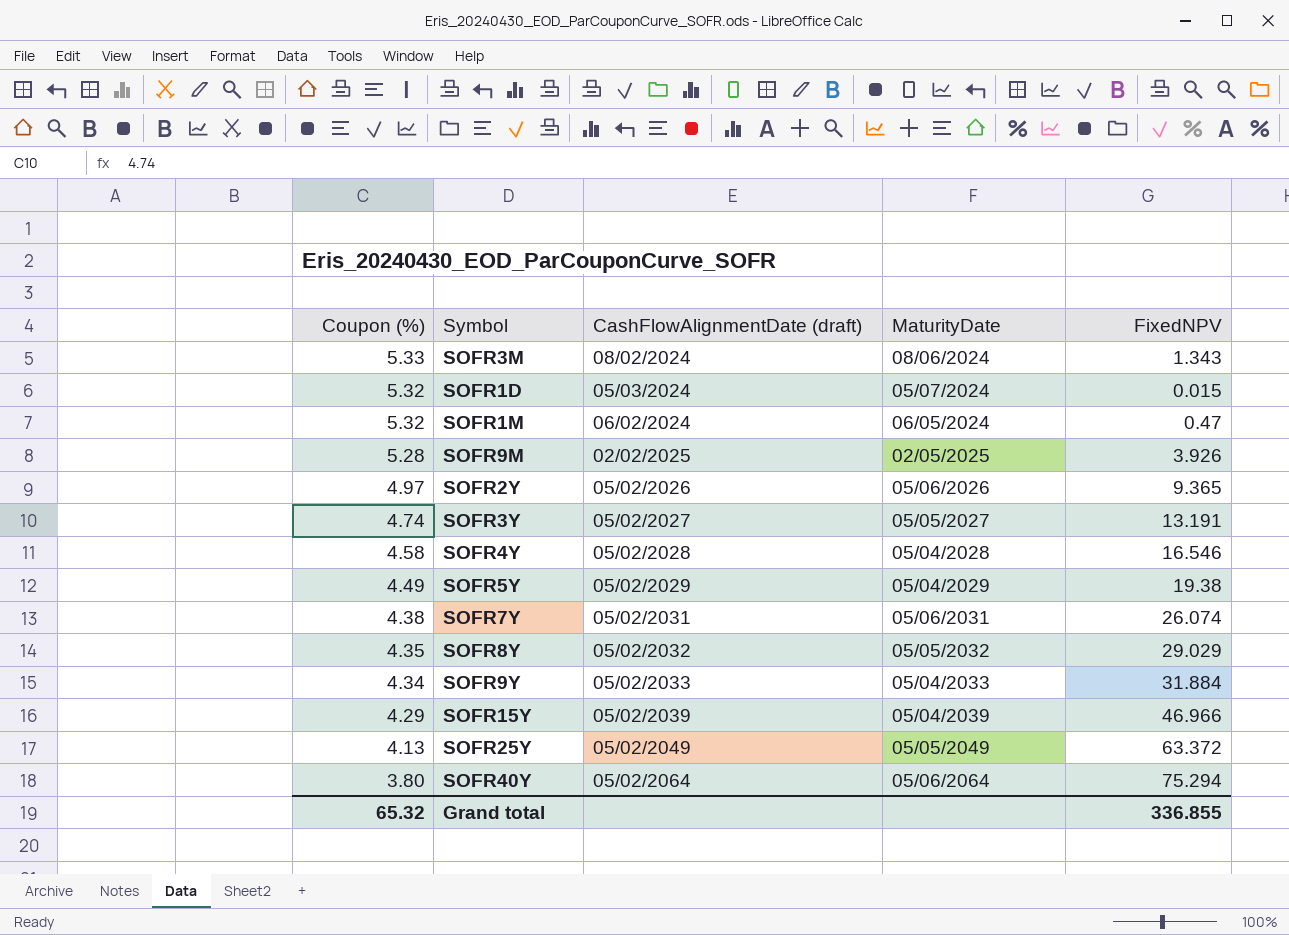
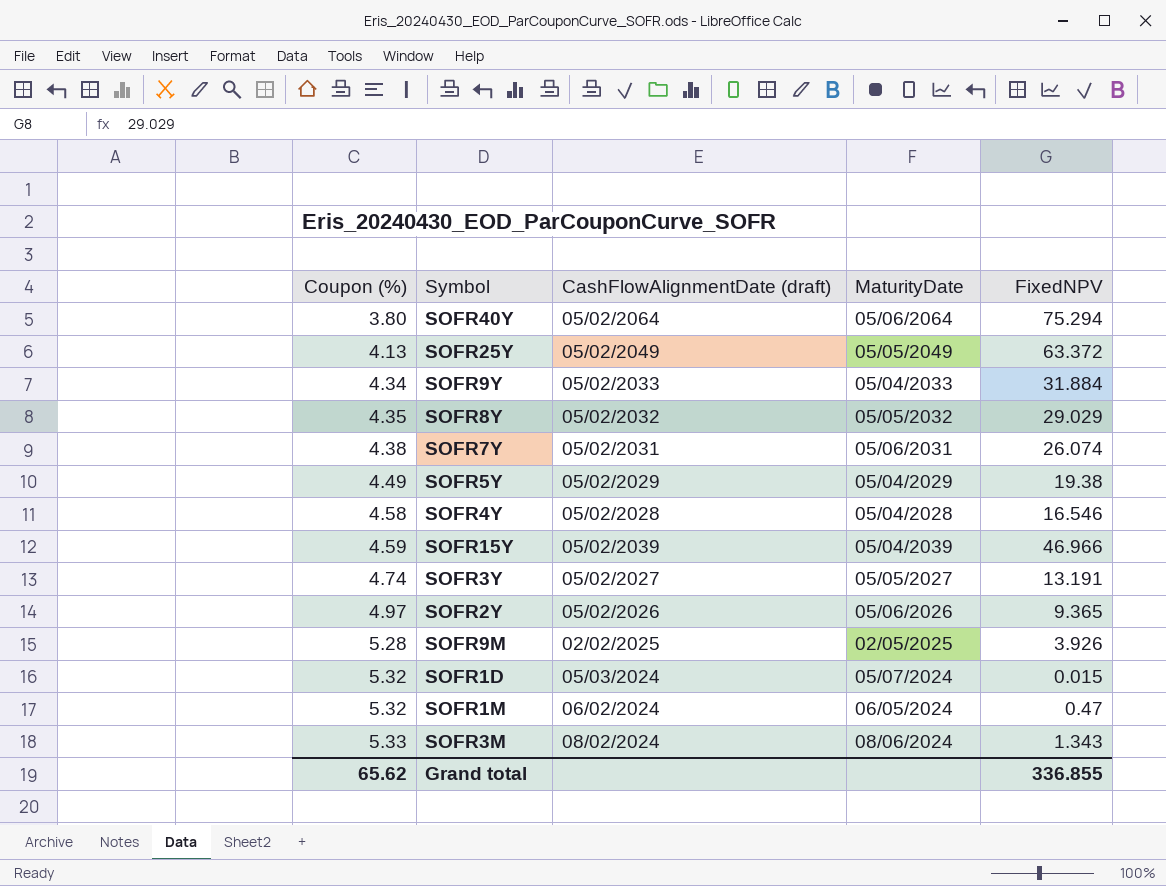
row order: Coupon (%) descending -> Coupon (%) ascending
SOFR15Y | Coupon (%): 4.29 -> 4.59
Grand total | Coupon (%): 65.32 -> 65.62

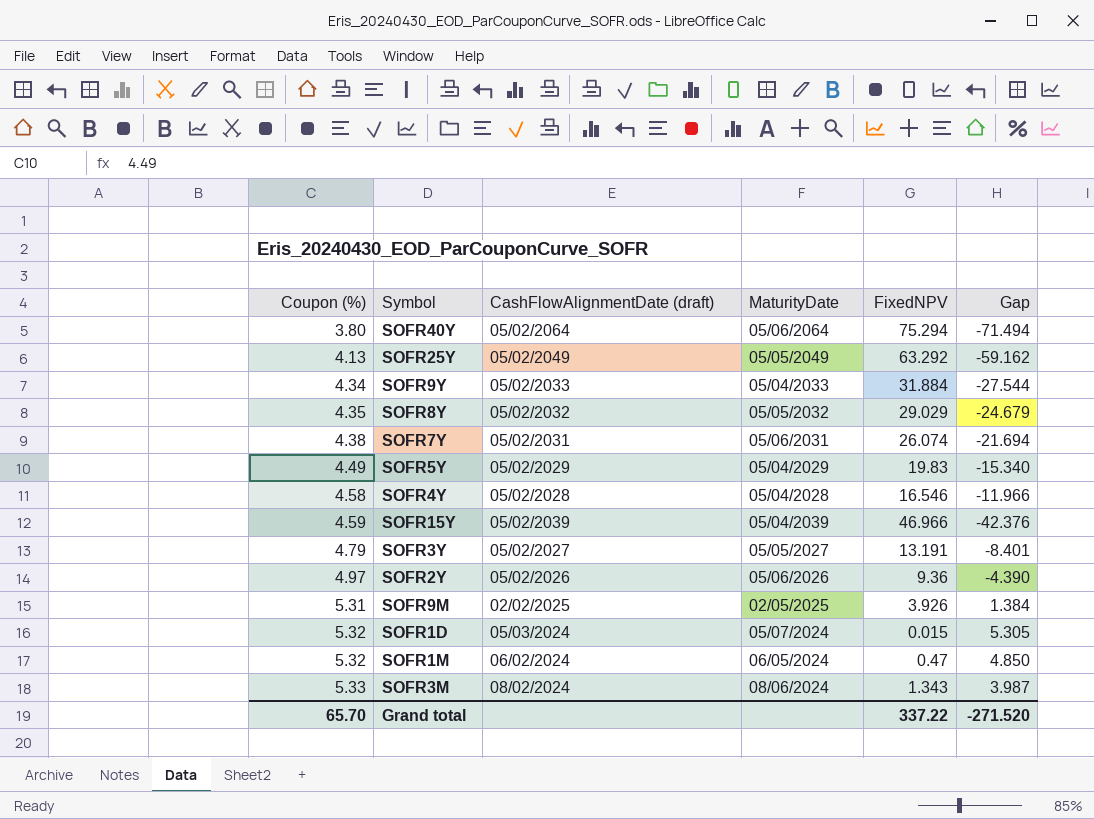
column Gap | formula: none -> [Coupon (%)] - [FixedNPV]
SOFR25Y | FixedNPV: 63.372 -> 63.292
SOFR5Y | FixedNPV: 19.38 -> 19.83
SOFR3Y | Coupon (%): 4.74 -> 4.79
SOFR2Y | FixedNPV: 9.365 -> 9.36
SOFR9M | Coupon (%): 5.28 -> 5.31
Grand total | Coupon (%): 65.62 -> 65.70
Grand total | FixedNPV: 336.855 -> 337.22

